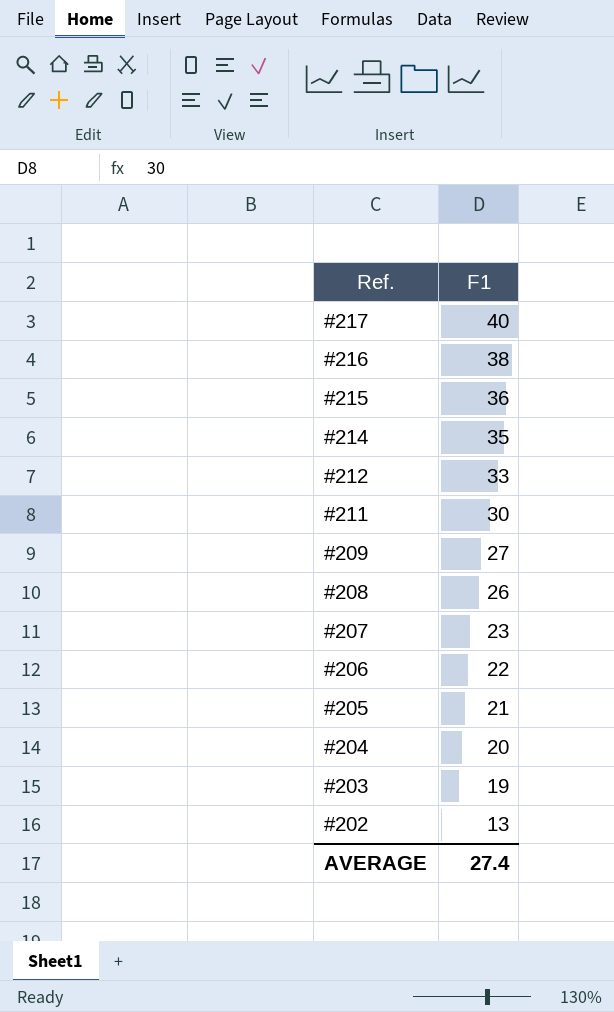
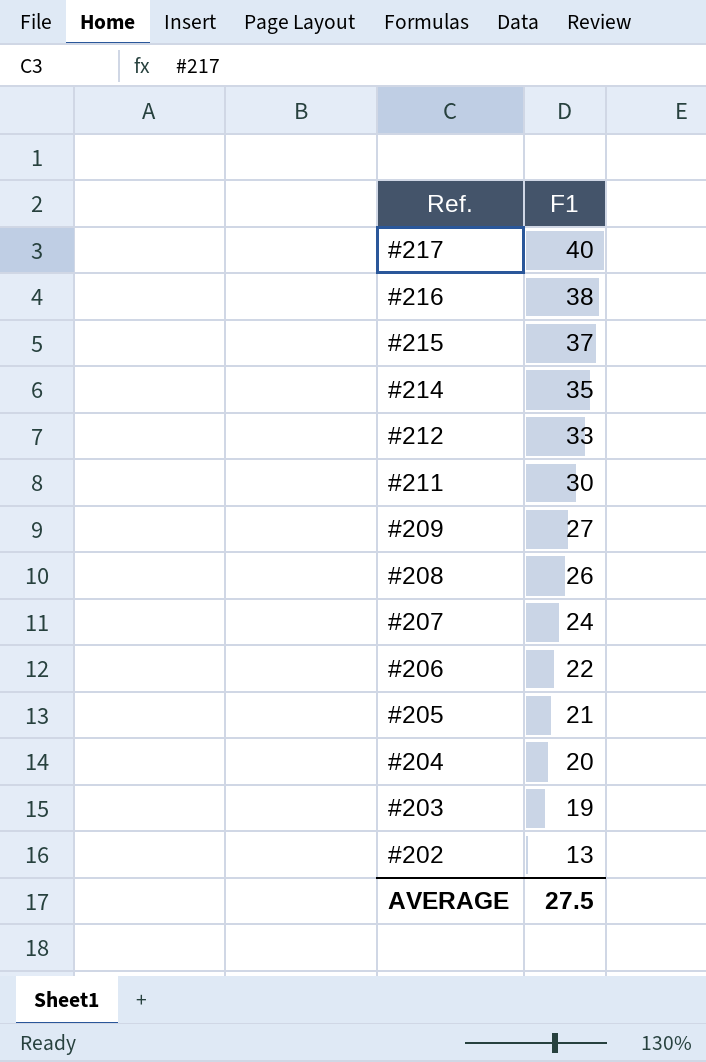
#215 | F1: 36 -> 37
#207 | F1: 23 -> 24
AVERAGE | F1: 27.4 -> 27.5

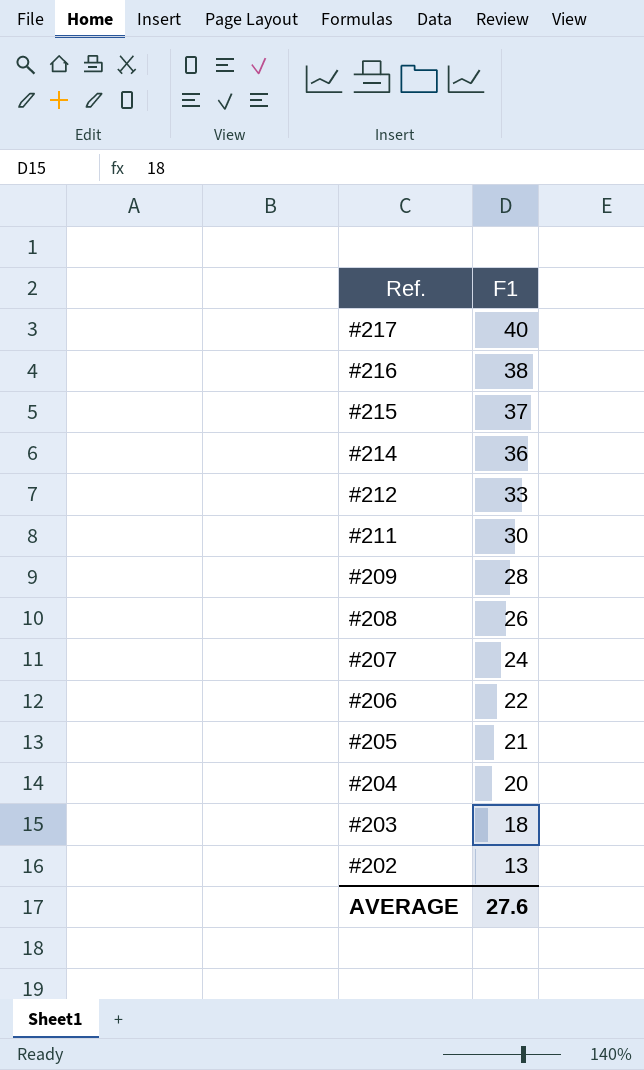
#214 | F1: 35 -> 36
#209 | F1: 27 -> 28
#203 | F1: 19 -> 18
AVERAGE | F1: 27.5 -> 27.6

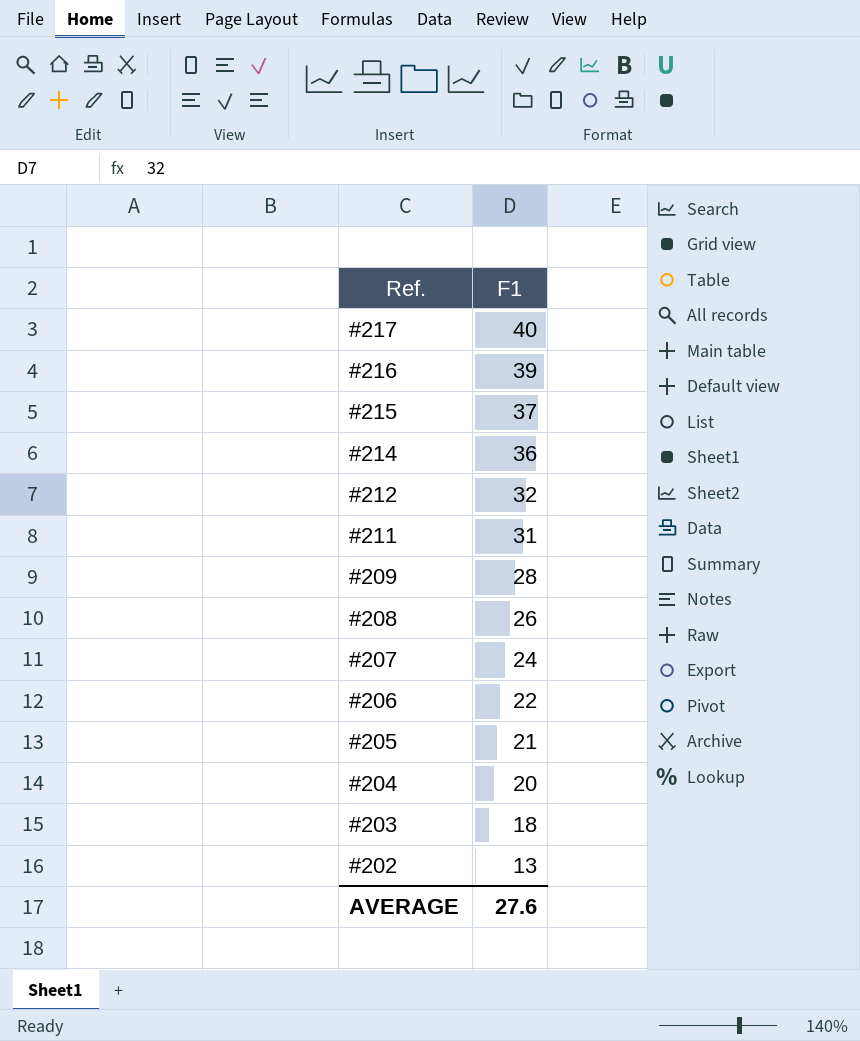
#216 | F1: 38 -> 39
#212 | F1: 33 -> 32
#211 | F1: 30 -> 31

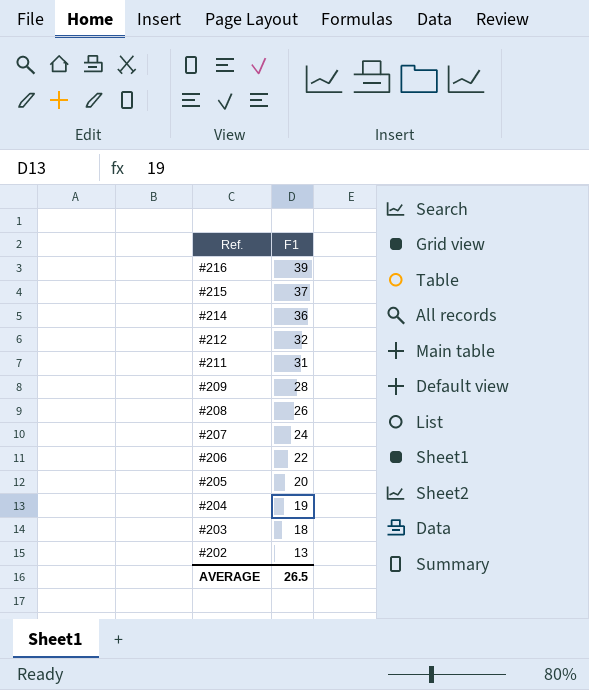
row #217: 40 -> none
#205 | F1: 21 -> 20
#204 | F1: 20 -> 19
AVERAGE | F1: 27.6 -> 26.5

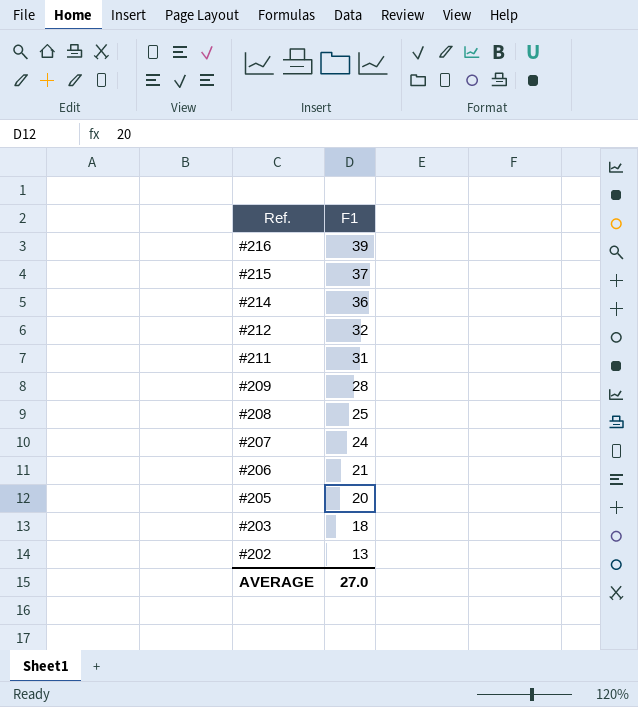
row #204: 19 -> none
#208 | F1: 26 -> 25
#206 | F1: 22 -> 21
AVERAGE | F1: 26.5 -> 27.0

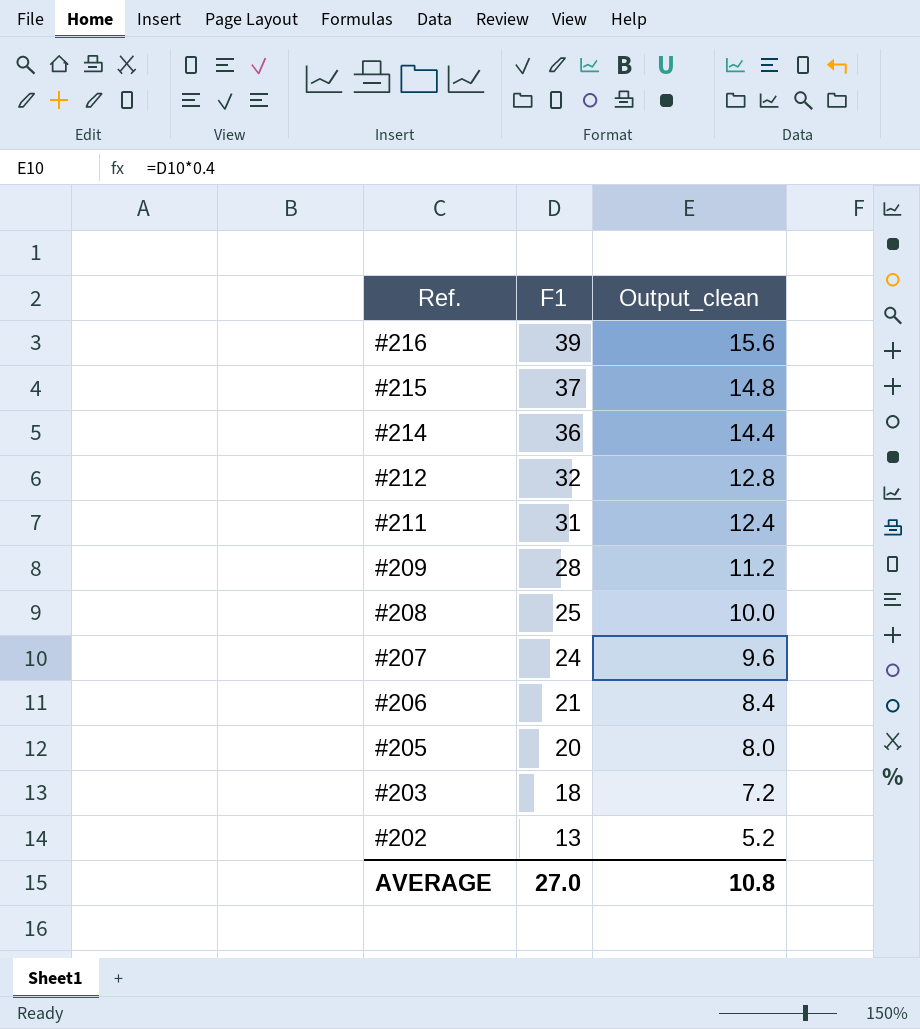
column Output_clean | formula: none -> [F1] * 0.4

